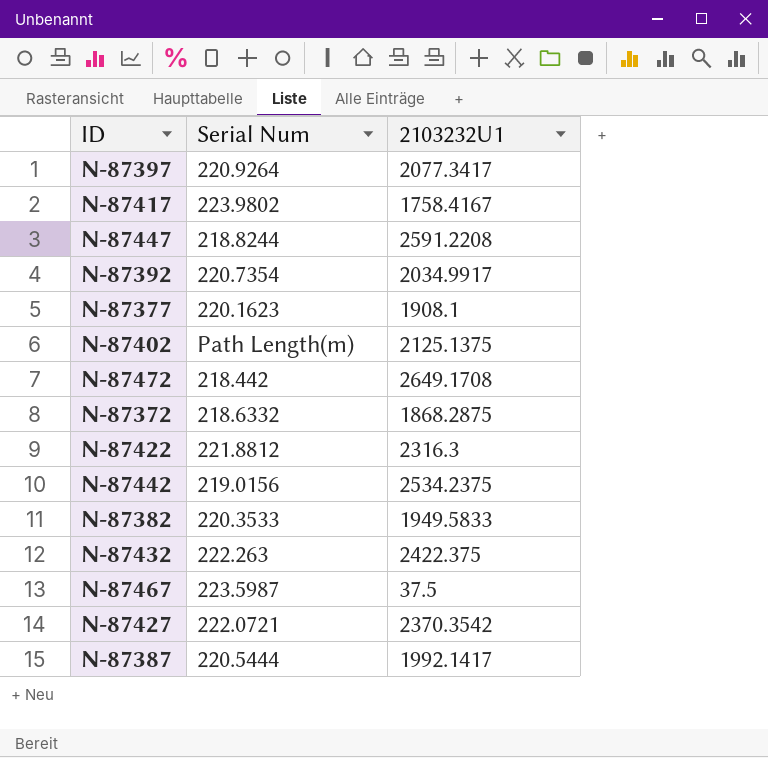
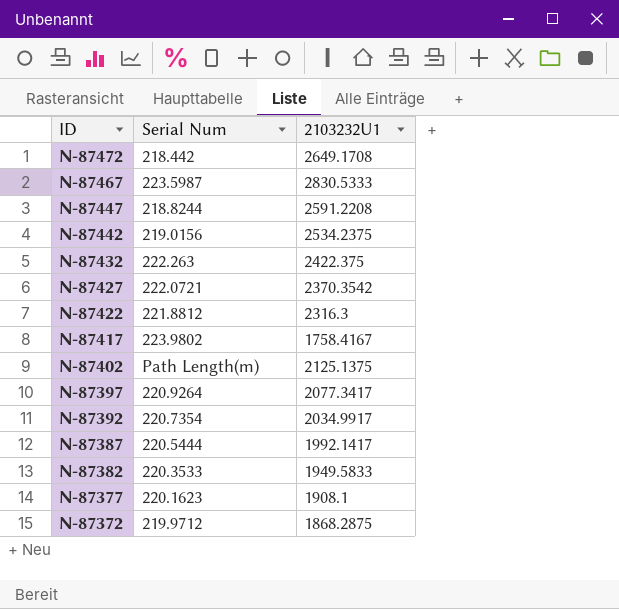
row order: none -> ID descending
N-87467 | 2103232U1: 37.5 -> 2830.5333
N-87372 | Serial Num: 218.6332 -> 219.9712

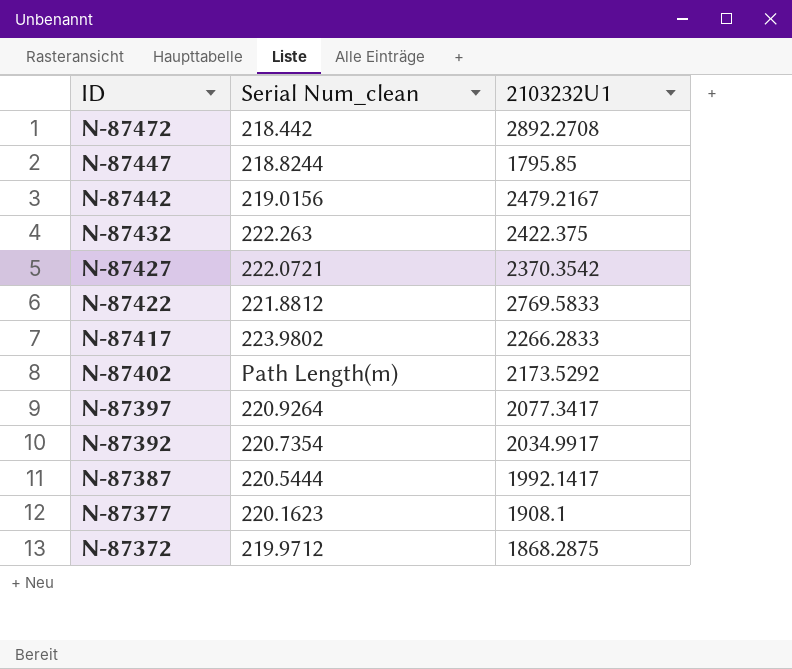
column name: Serial Num -> Serial Num_clean
row N-87467: 223.5987 | 2830.5333 -> none
row N-87382: 220.3533 | 1949.5833 -> none
N-87472 | 2103232U1: 2649.1708 -> 2892.2708
N-87447 | 2103232U1: 2591.2208 -> 1795.85
N-87442 | 2103232U1: 2534.2375 -> 2479.2167
N-87422 | 2103232U1: 2316.3 -> 2769.5833
N-87417 | 2103232U1: 1758.4167 -> 2266.2833
N-87402 | 2103232U1: 2125.1375 -> 2173.5292

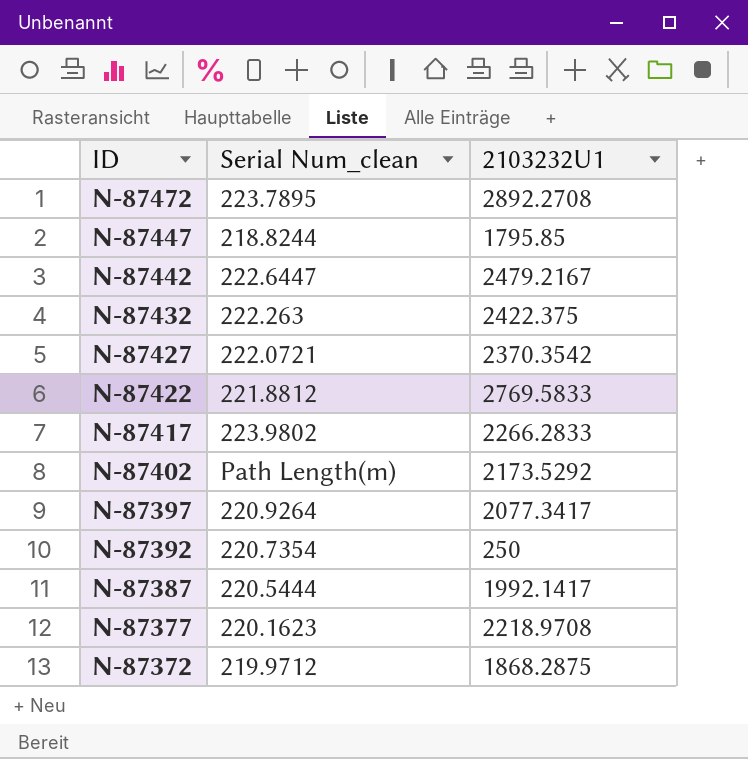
N-87472 | Serial Num_clean: 218.442 -> 223.7895
N-87442 | Serial Num_clean: 219.0156 -> 222.6447
N-87392 | 2103232U1: 2034.9917 -> 250
N-87377 | 2103232U1: 1908.1 -> 2218.9708

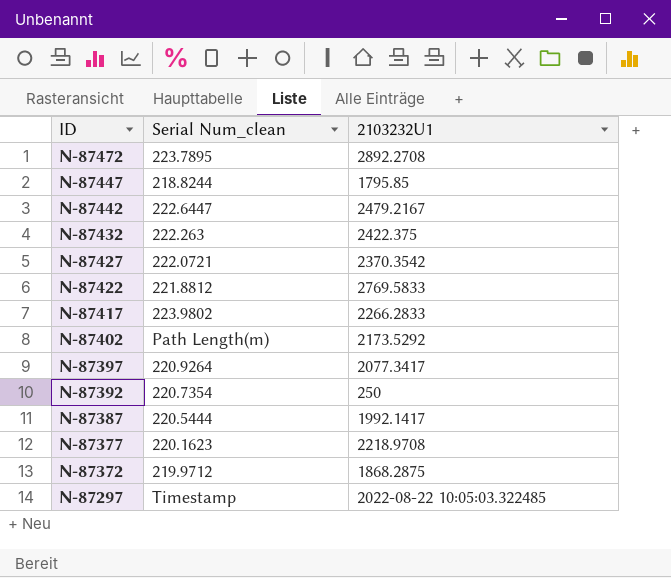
row N-87297: none -> Timestamp | 2022-08-22 10:05:03.322485

